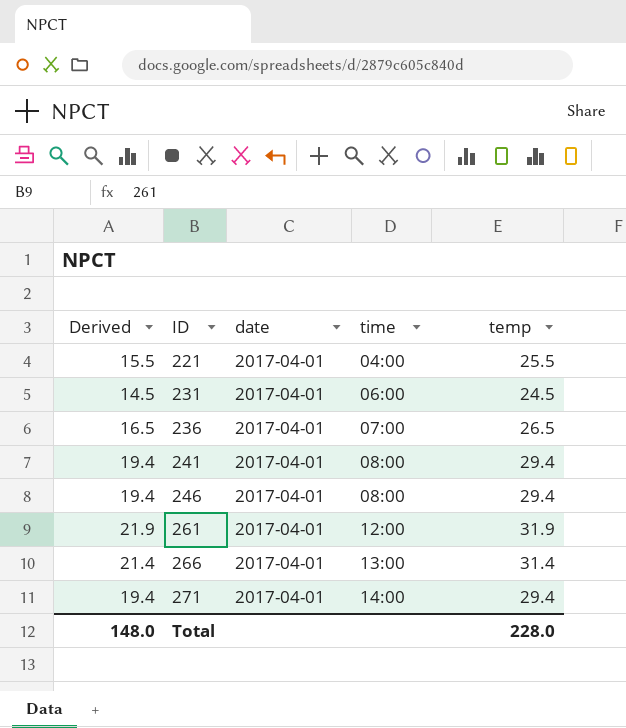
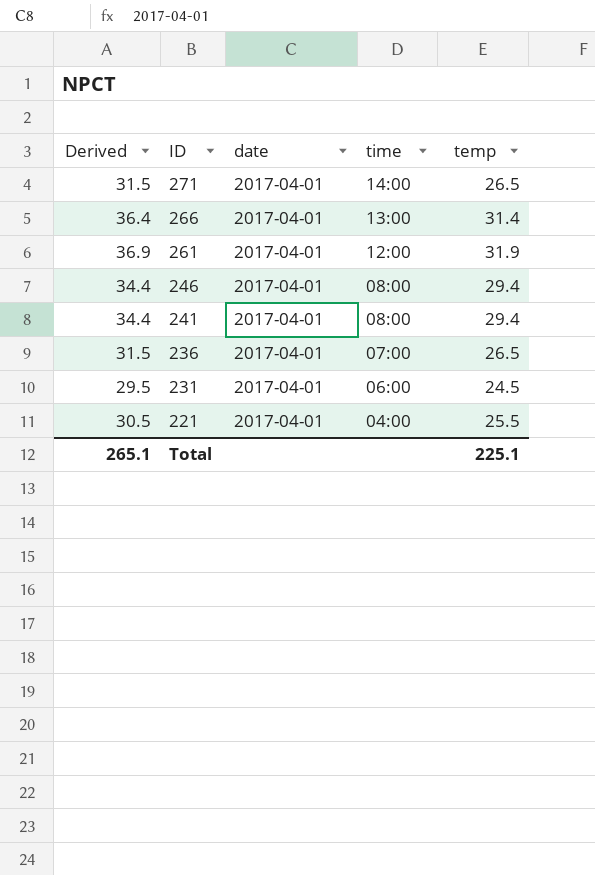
row order: ID ascending -> ID descending
column Derived | formula: [temp] - 10 -> [temp] + 5
271 | temp: 29.4 -> 26.5
Total | Derived: 148.0 -> 265.1
Total | temp: 228.0 -> 225.1

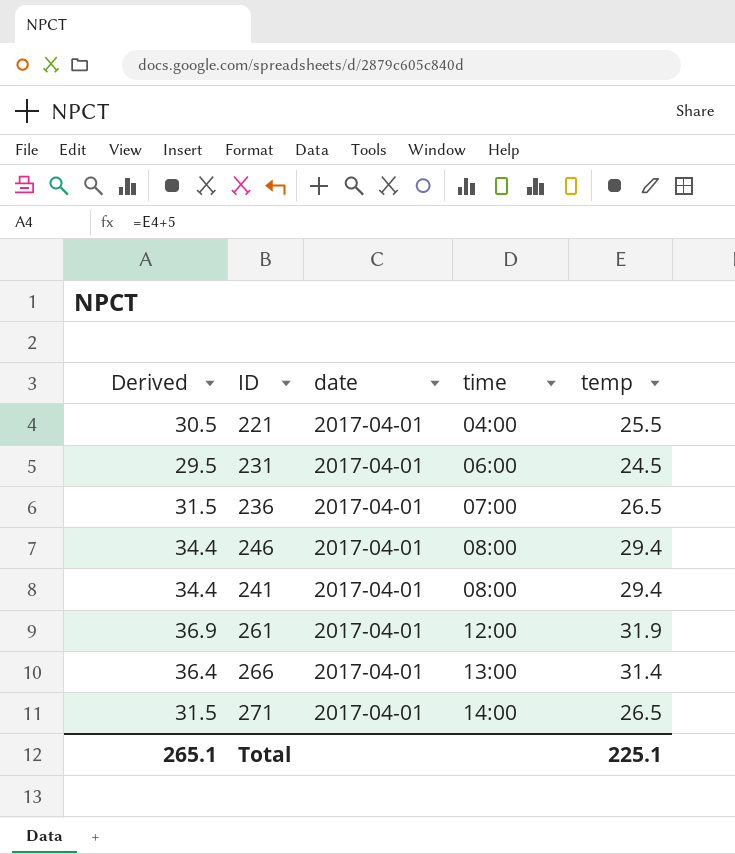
row order: ID descending -> time ascending

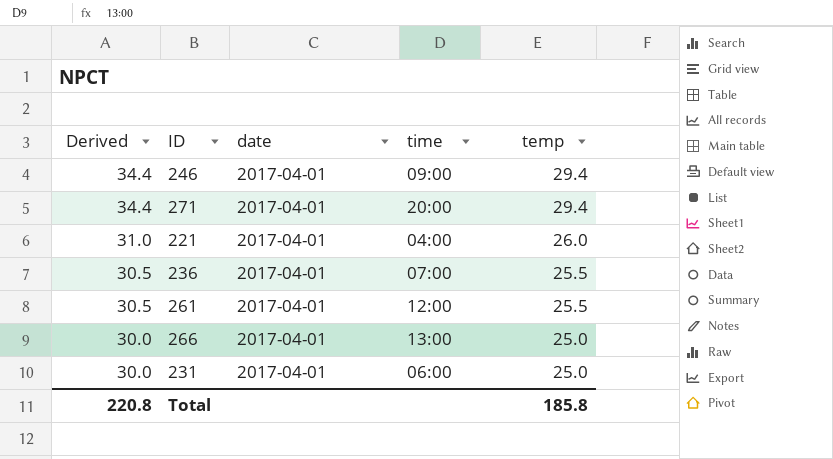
row order: time ascending -> Derived descending
row 241: 34.4 | 2017-04-01 | 08:00 | 29.4 -> none
246 | time: 08:00 -> 09:00
271 | Derived: 31.5 -> 34.4
271 | time: 14:00 -> 20:00
271 | temp: 26.5 -> 29.4
221 | Derived: 30.5 -> 31.0
221 | temp: 25.5 -> 26.0
236 | Derived: 31.5 -> 30.5
236 | temp: 26.5 -> 25.5
261 | Derived: 36.9 -> 30.5
261 | temp: 31.9 -> 25.5
266 | Derived: 36.4 -> 30.0
266 | temp: 31.4 -> 25.0
231 | Derived: 29.5 -> 30.0
231 | temp: 24.5 -> 25.0
Total | Derived: 265.1 -> 220.8
Total | temp: 225.1 -> 185.8

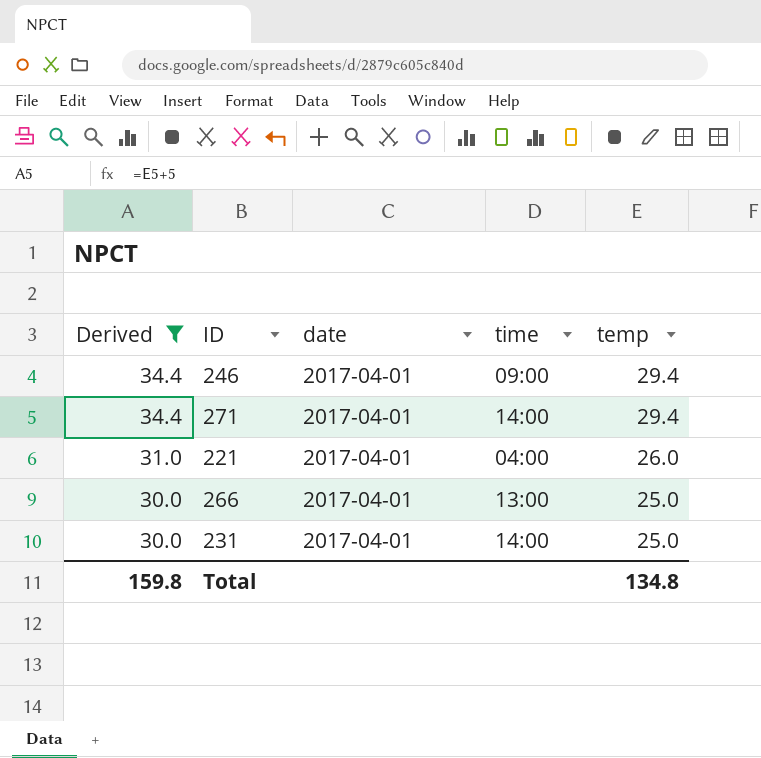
filter: none -> Derived != 30.5
271 | time: 20:00 -> 14:00
231 | time: 06:00 -> 14:00
Total | Derived: 220.8 -> 159.8
Total | temp: 185.8 -> 134.8

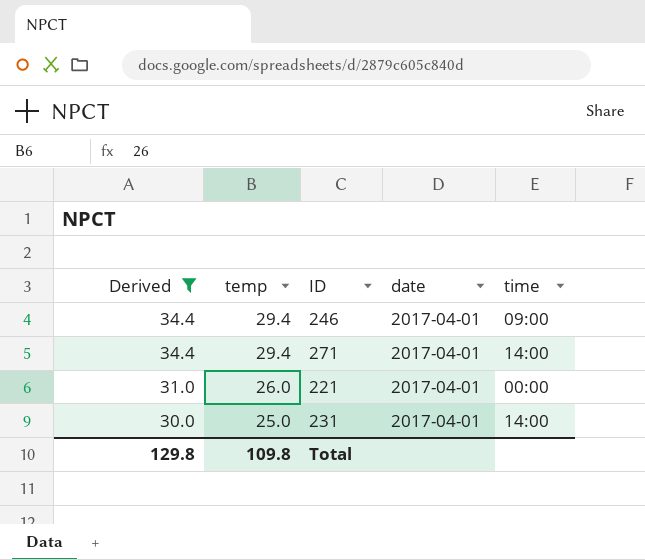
column temp | position: 5 -> 2
row 266: 30.0 | 2017-04-01 | 13:00 | 25.0 -> none
221 | time: 04:00 -> 00:00
Total | Derived: 159.8 -> 129.8
Total | temp: 134.8 -> 109.8

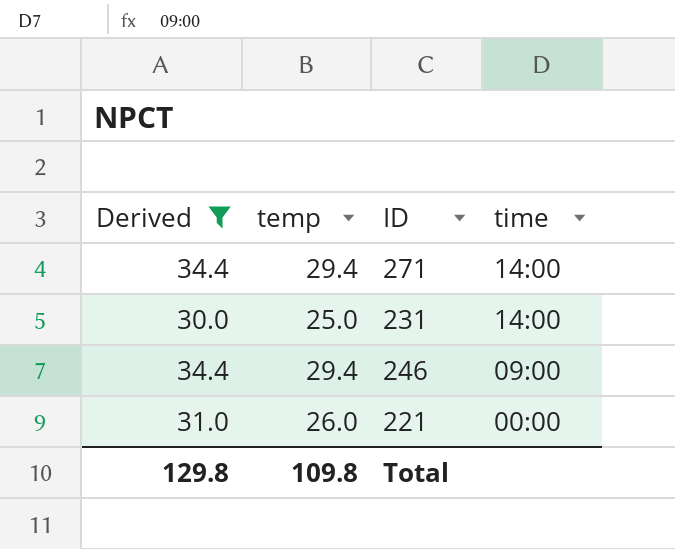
row order: Derived descending -> time descending
column date | position: 4 -> none

